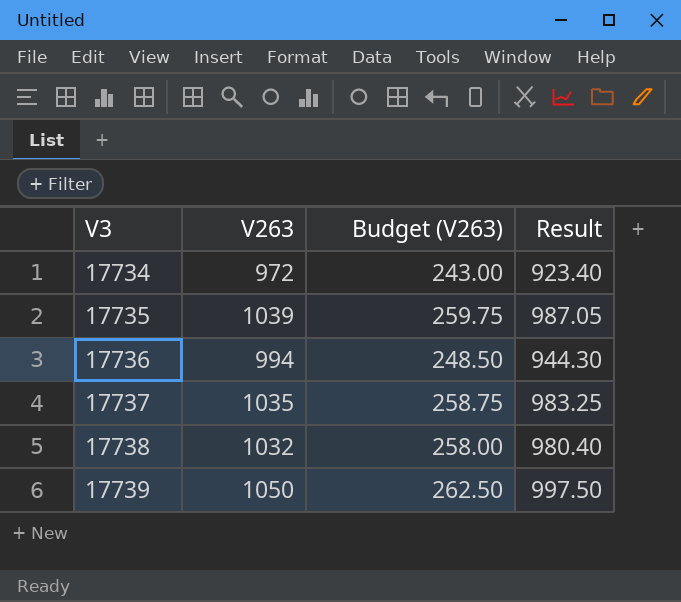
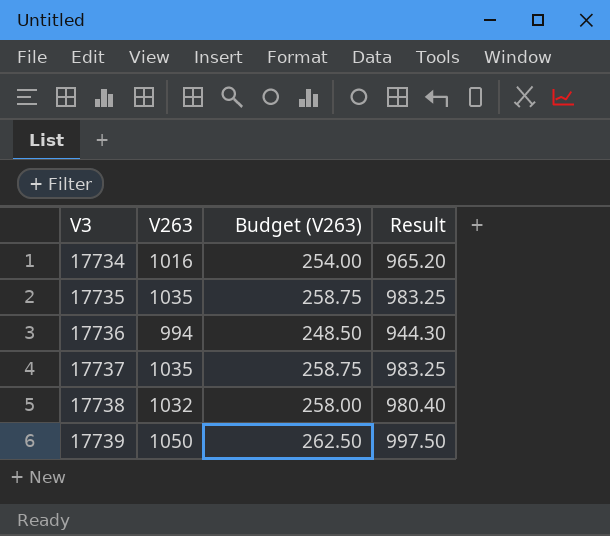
17734 | V263: 972 -> 1016
17734 | Budget (V263): 243.00 -> 254.00
17734 | Result: 923.40 -> 965.20
17735 | V263: 1039 -> 1035
17735 | Budget (V263): 259.75 -> 258.75
17735 | Result: 987.05 -> 983.25

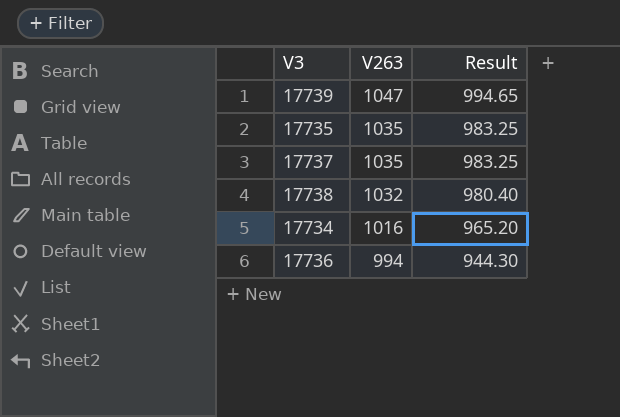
row order: V3 ascending -> V263 descending
column Budget (V263) | formula: [V263] * 0.25 -> none
17739 | V263: 1050 -> 1047
17739 | Result: 997.50 -> 994.65

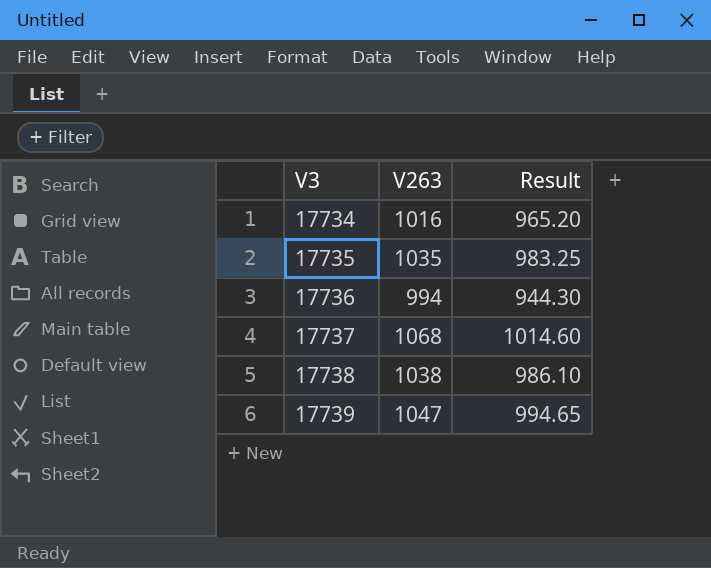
row order: V263 descending -> V3 ascending
17737 | V263: 1035 -> 1068
17737 | Result: 983.25 -> 1014.60
17738 | V263: 1032 -> 1038
17738 | Result: 980.40 -> 986.10

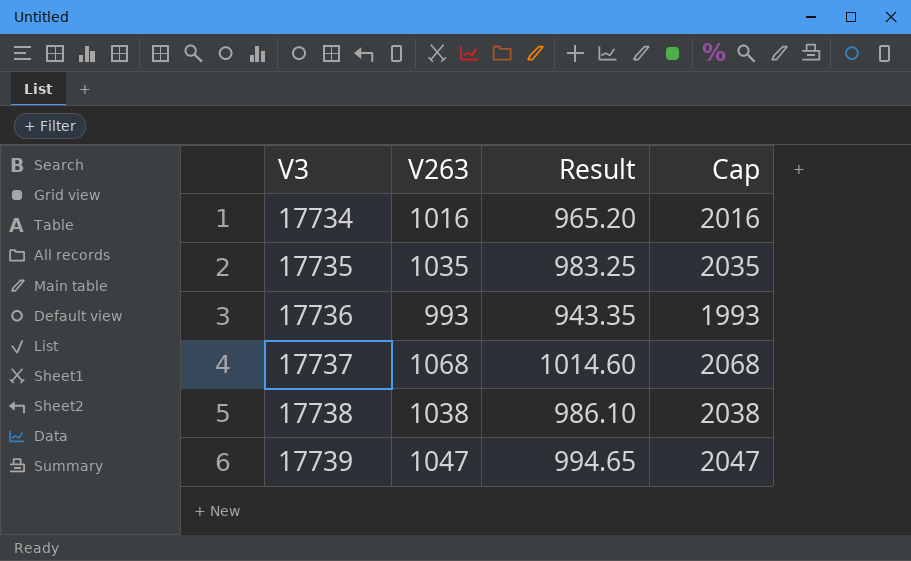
column Cap | formula: none -> [V263] + 1000
17736 | V263: 994 -> 993
17736 | Result: 944.30 -> 943.35

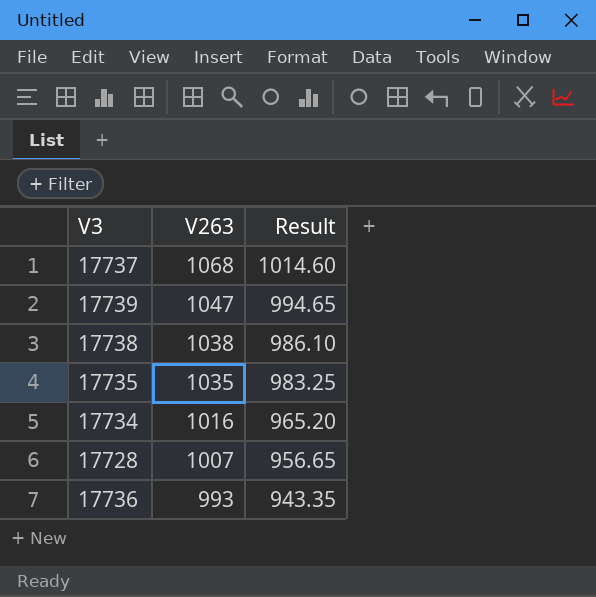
row order: V3 ascending -> V263 descending
column Cap | formula: [V263] + 1000 -> none
row 17728: none -> 1007 | 956.65

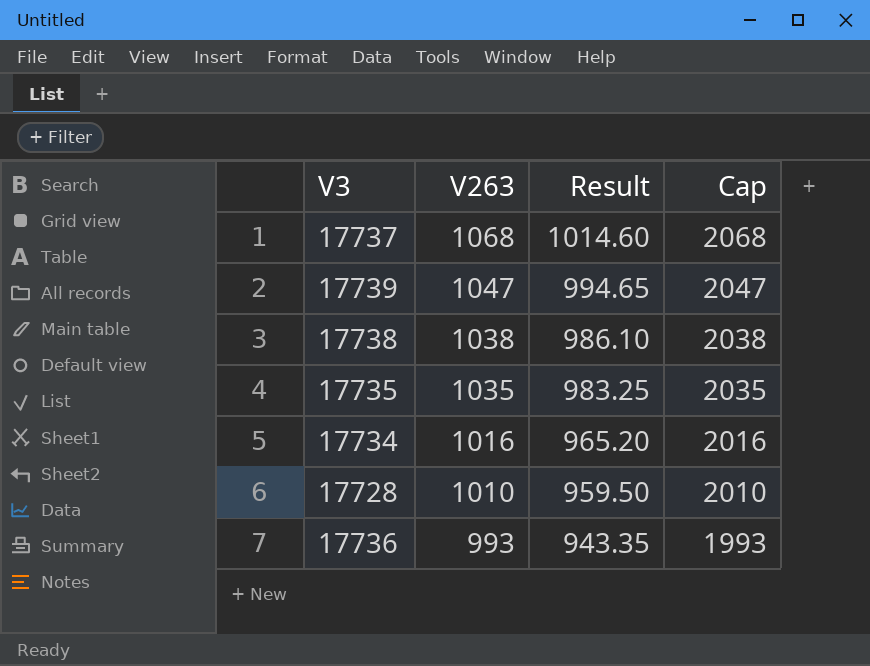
column Cap | formula: none -> [V263] + 1000
17728 | V263: 1007 -> 1010
17728 | Result: 956.65 -> 959.50

